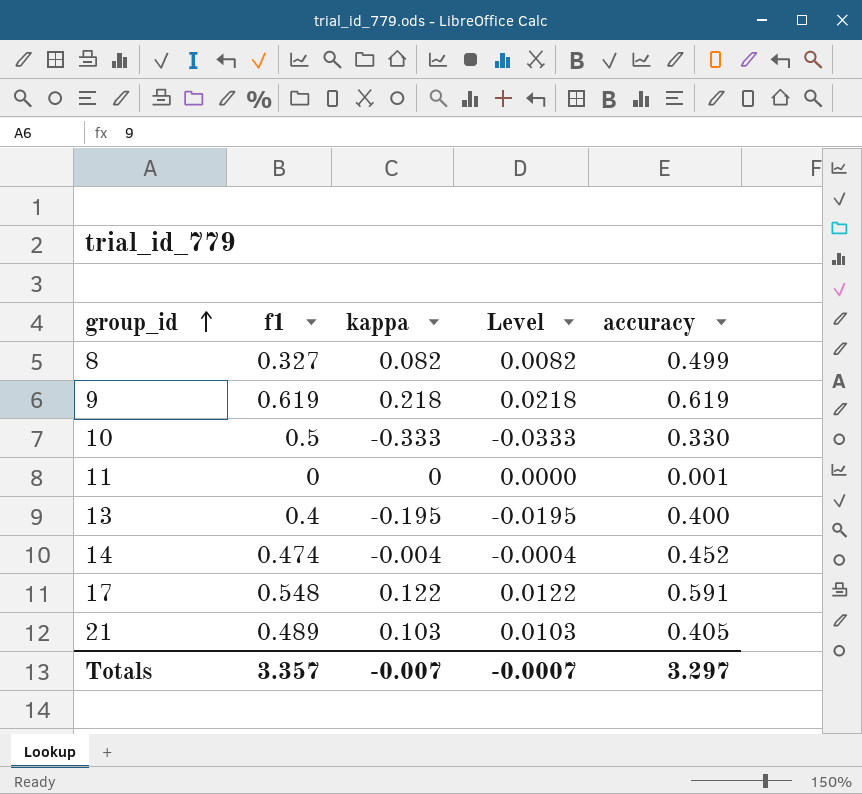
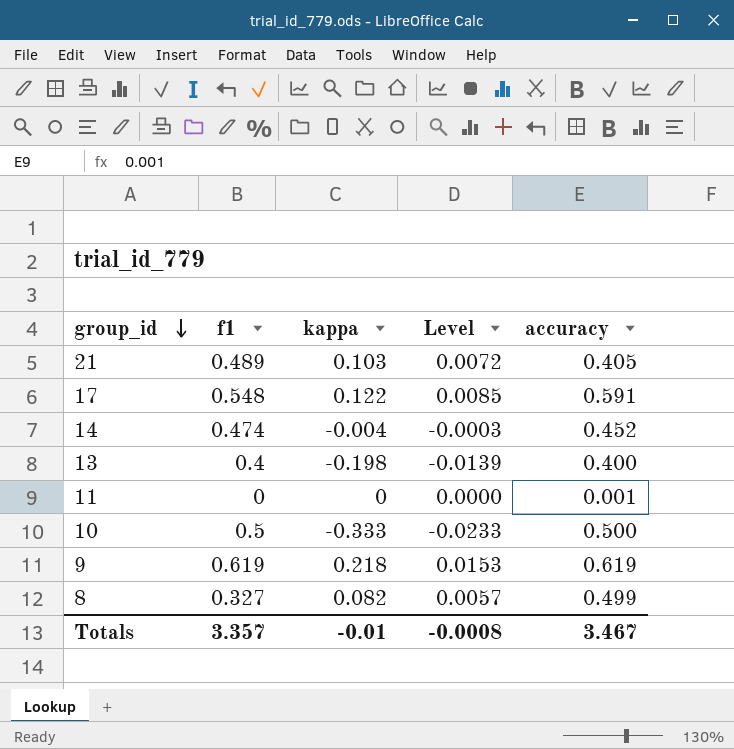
row order: group_id ascending -> group_id descending
column Level | formula: [kappa] * 0.1 -> [kappa] * 0.07
13 | kappa: -0.195 -> -0.198
10 | accuracy: 0.330 -> 0.500
Totals | kappa: -0.007 -> -0.01
Totals | Level: -0.0007 -> -0.0008
Totals | accuracy: 3.297 -> 3.467

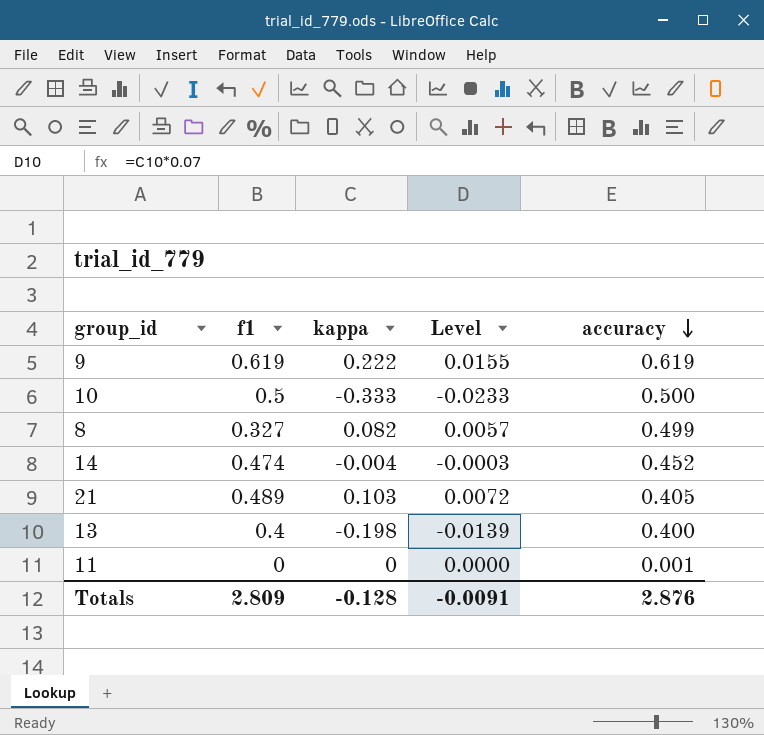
row order: group_id descending -> accuracy descending
row 17: 0.548 | 0.122 | 0.0085 | 0.591 -> none
9 | kappa: 0.218 -> 0.222
9 | Level: 0.0153 -> 0.0155
Totals | f1: 3.357 -> 2.809
Totals | kappa: -0.01 -> -0.128
Totals | Level: -0.0008 -> -0.0091
Totals | accuracy: 3.467 -> 2.876

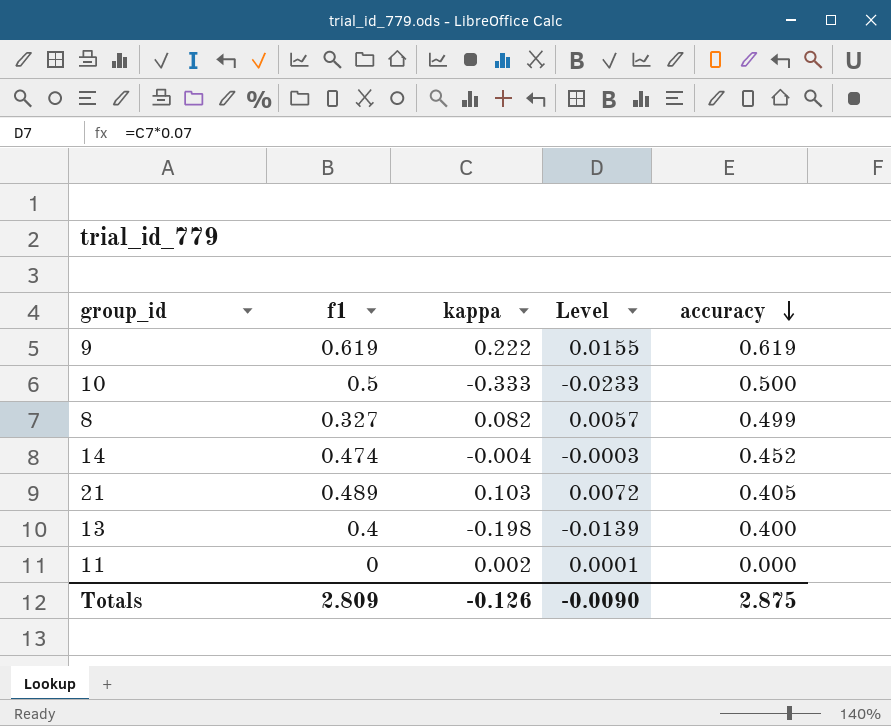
11 | kappa: 0 -> 0.002
11 | Level: 0.0000 -> 0.0001
11 | accuracy: 0.001 -> 0.000
Totals | kappa: -0.128 -> -0.126
Totals | Level: -0.0091 -> -0.0090
Totals | accuracy: 2.876 -> 2.875

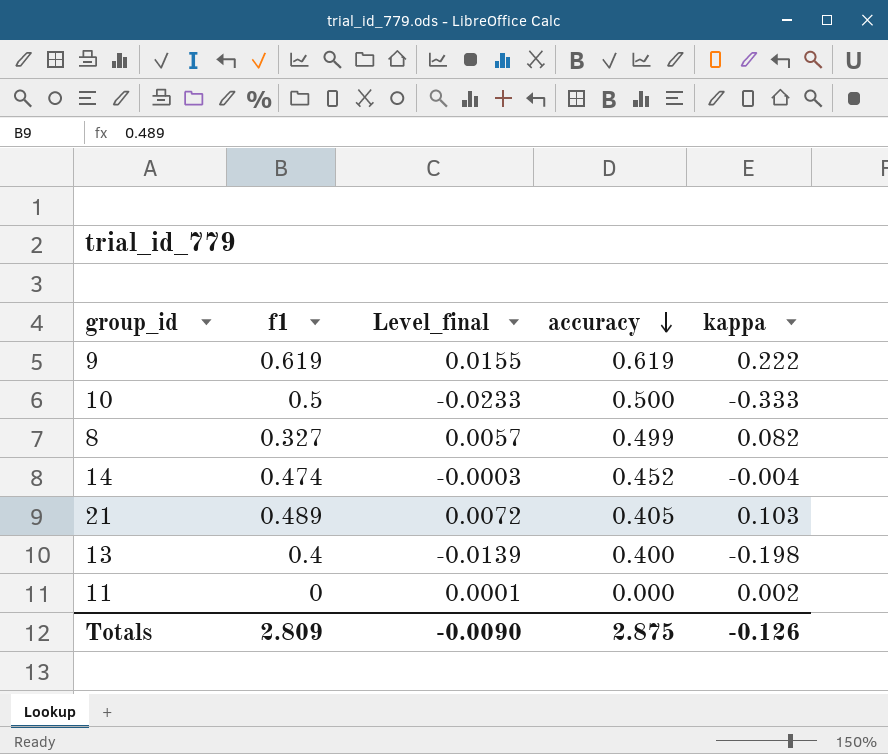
column name: Level -> Level_final
column kappa | position: 3 -> 5

